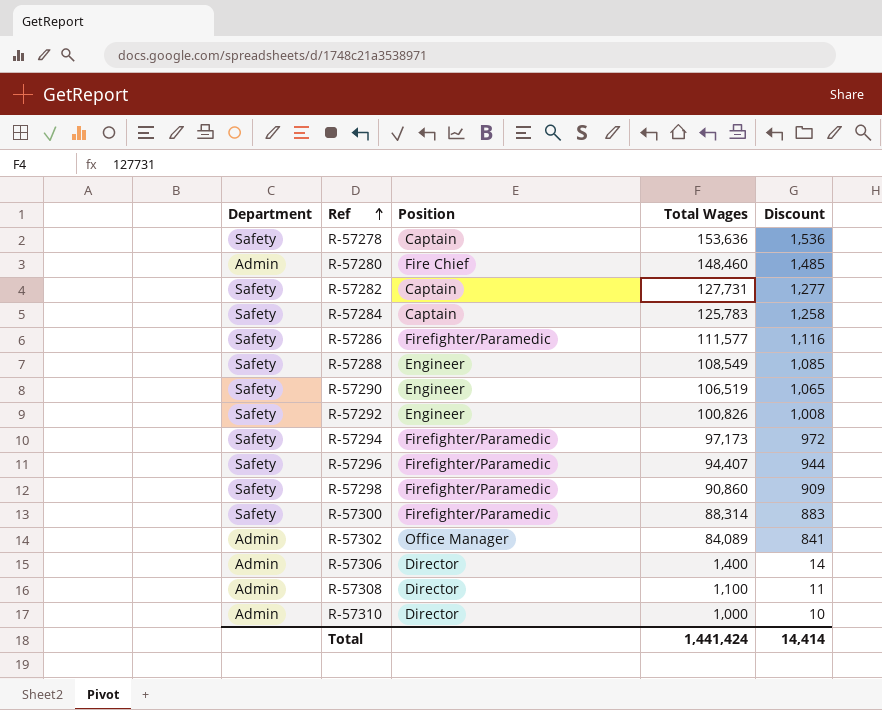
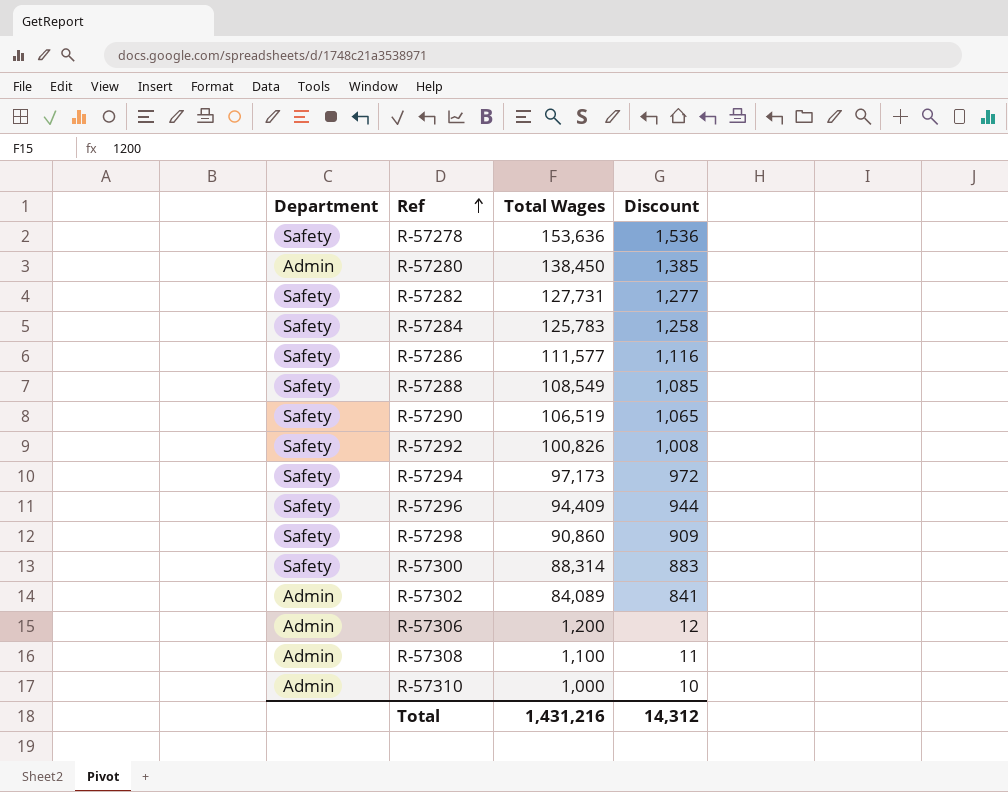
column Position | position: 3 -> none
R-57280 | Total Wages: 148,460 -> 138,450
R-57280 | Discount: 1,485 -> 1,385
R-57296 | Total Wages: 94,407 -> 94,409
R-57306 | Total Wages: 1,400 -> 1,200
R-57306 | Discount: 14 -> 12
Total | Total Wages: 1,441,424 -> 1,431,216
Total | Discount: 14,414 -> 14,312

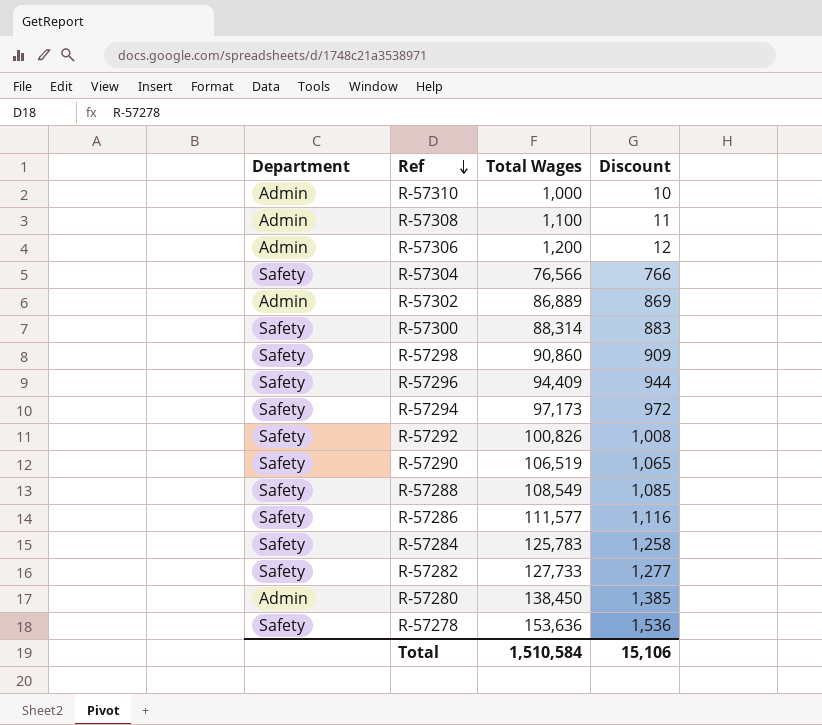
row order: Ref ascending -> Ref descending
row R-57304: none -> Safety | 76,566 | 766
R-57302 | Total Wages: 84,089 -> 86,889
R-57302 | Discount: 841 -> 869
R-57282 | Total Wages: 127,731 -> 127,733
Total | Total Wages: 1,431,216 -> 1,510,584
Total | Discount: 14,312 -> 15,106

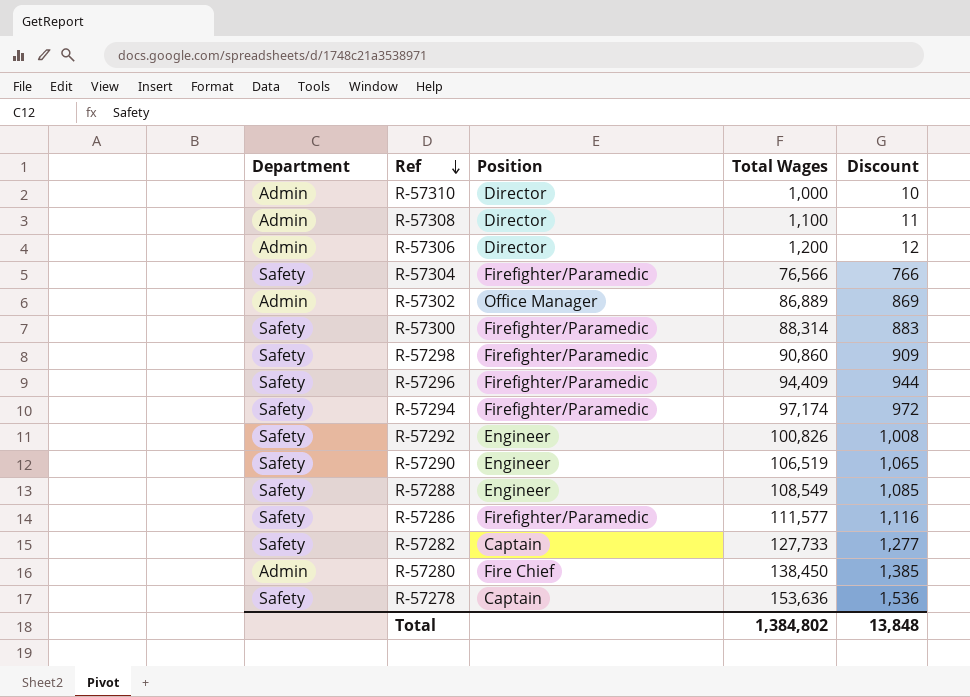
column Position | position: none -> 3
row R-57284: Safety | 125,783 | 1,258 -> none
R-57294 | Total Wages: 97,173 -> 97,174
Total | Total Wages: 1,510,584 -> 1,384,802
Total | Discount: 15,106 -> 13,848

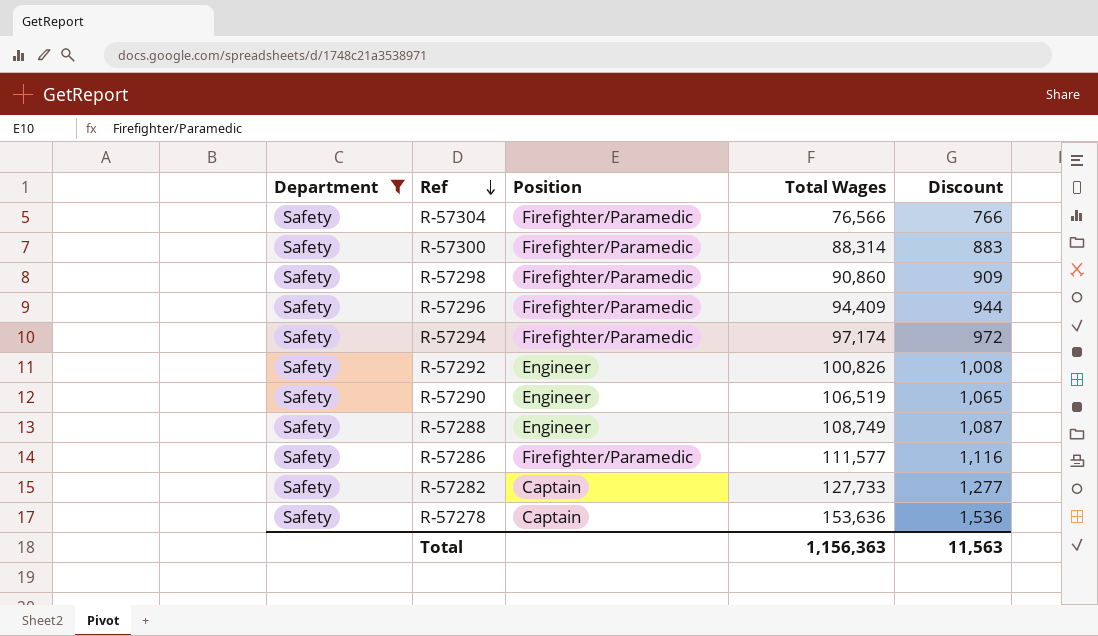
filter: none -> Department = Safety
R-57288 | Total Wages: 108,549 -> 108,749
R-57288 | Discount: 1,085 -> 1,087
Total | Total Wages: 1,384,802 -> 1,156,363
Total | Discount: 13,848 -> 11,563

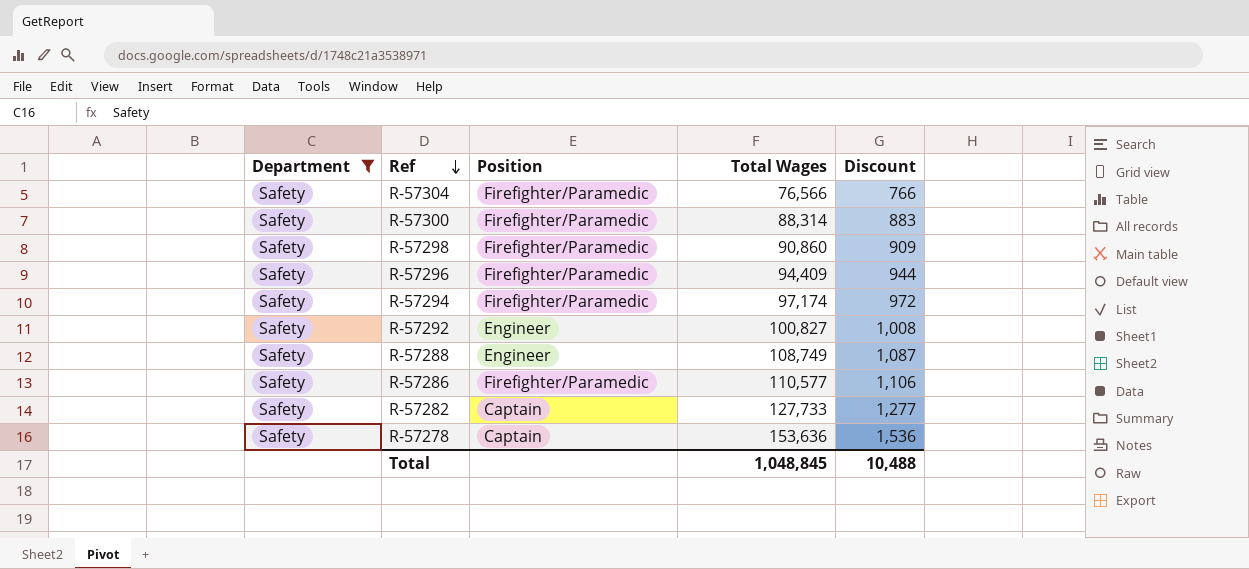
row R-57290: Safety | Engineer | 106,519 | 1,065 -> none
R-57292 | Total Wages: 100,826 -> 100,827
R-57286 | Total Wages: 111,577 -> 110,577
R-57286 | Discount: 1,116 -> 1,106
Total | Total Wages: 1,156,363 -> 1,048,845
Total | Discount: 11,563 -> 10,488

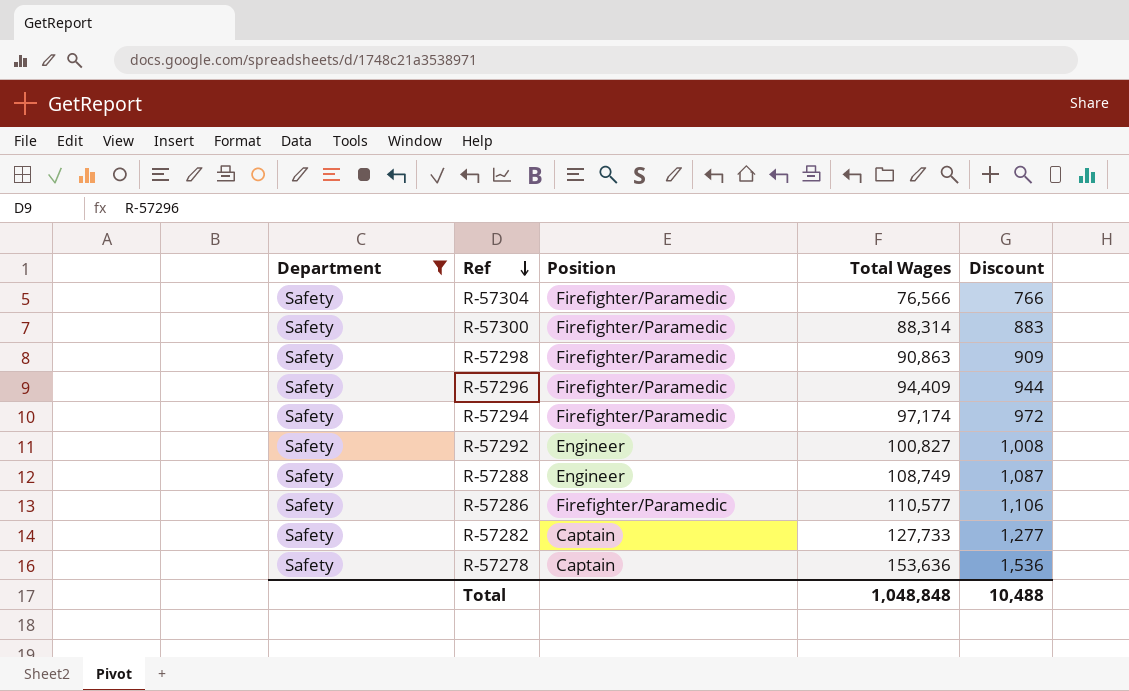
R-57298 | Total Wages: 90,860 -> 90,863
Total | Total Wages: 1,048,845 -> 1,048,848

